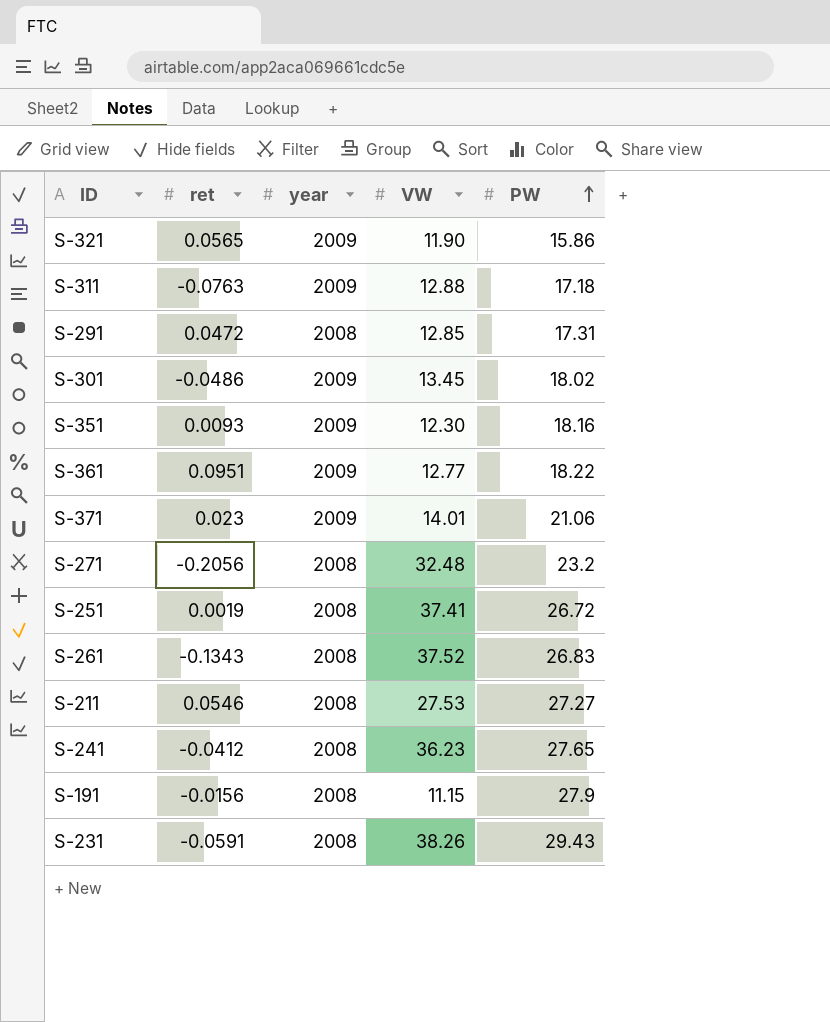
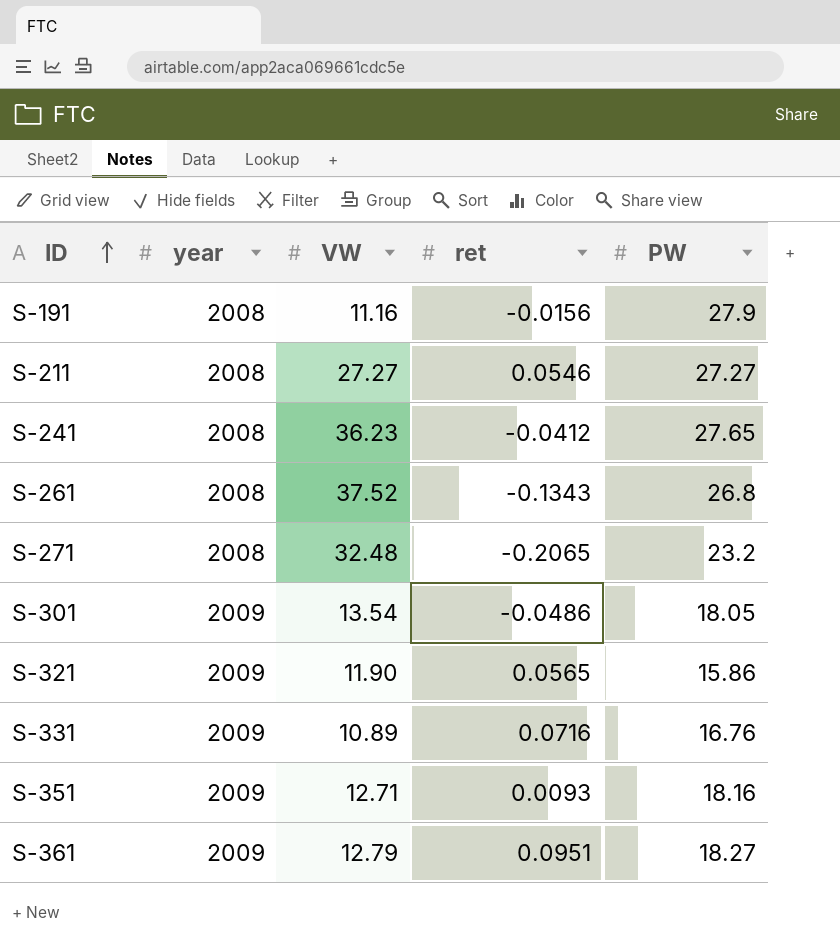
row order: PW ascending -> ID ascending
column ret | position: 2 -> 4
row S-311: -0.0763 | 2009 | 12.88 | 17.18 -> none
row S-291: 0.0472 | 2008 | 12.85 | 17.31 -> none
row S-371: 0.023 | 2009 | 14.01 | 21.06 -> none
row S-251: 0.0019 | 2008 | 37.41 | 26.72 -> none
row S-231: -0.0591 | 2008 | 38.26 | 29.43 -> none
S-191 | VW: 11.15 -> 11.16
S-211 | VW: 27.53 -> 27.27
S-261 | PW: 26.83 -> 26.8
S-271 | ret: -0.2056 -> -0.2065
S-301 | VW: 13.45 -> 13.54
S-301 | PW: 18.02 -> 18.05
row S-331: none -> 2009 | 10.89 | 0.0716 | 16.76
S-351 | VW: 12.30 -> 12.71
S-361 | VW: 12.77 -> 12.79
S-361 | PW: 18.22 -> 18.27

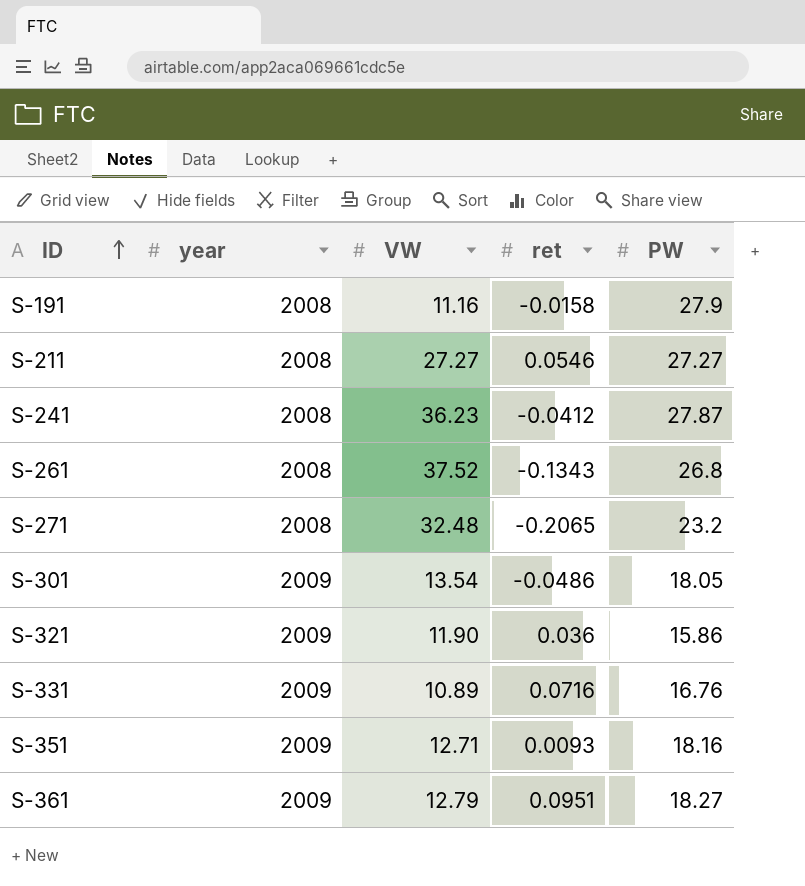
S-191 | ret: -0.0156 -> -0.0158
S-241 | PW: 27.65 -> 27.87
S-321 | ret: 0.0565 -> 0.036

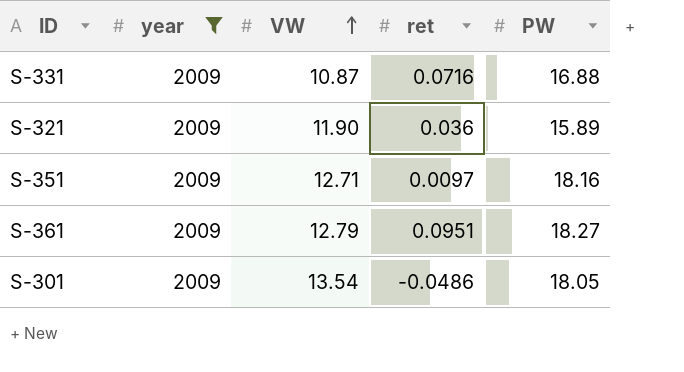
filter: none -> year = 2009
row order: ID ascending -> VW ascending
S-331 | VW: 10.89 -> 10.87
S-331 | PW: 16.76 -> 16.88
S-321 | PW: 15.86 -> 15.89
S-351 | ret: 0.0093 -> 0.0097

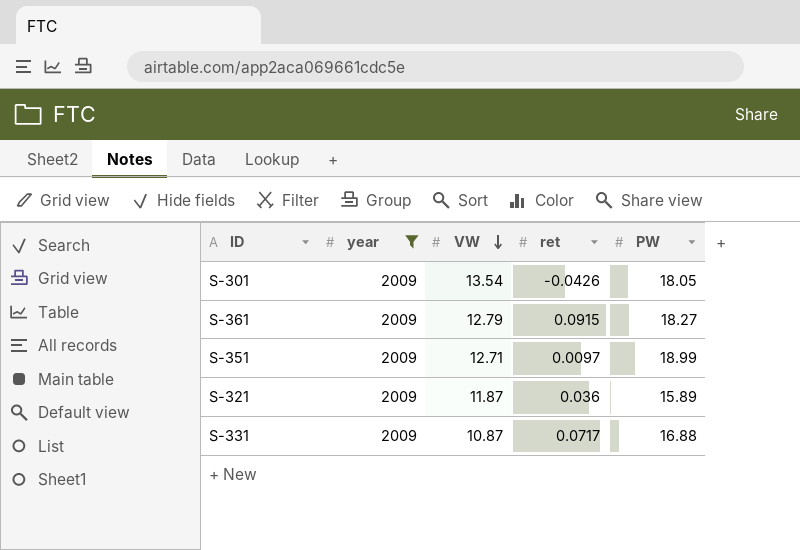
row order: VW ascending -> VW descending
S-301 | ret: -0.0486 -> -0.0426
S-361 | ret: 0.0951 -> 0.0915
S-351 | PW: 18.16 -> 18.99
S-321 | VW: 11.90 -> 11.87
S-331 | ret: 0.0716 -> 0.0717

